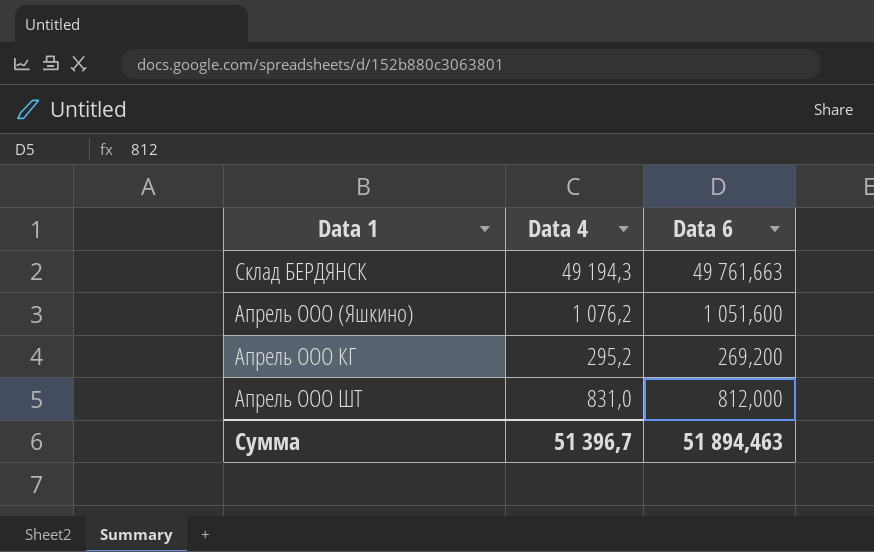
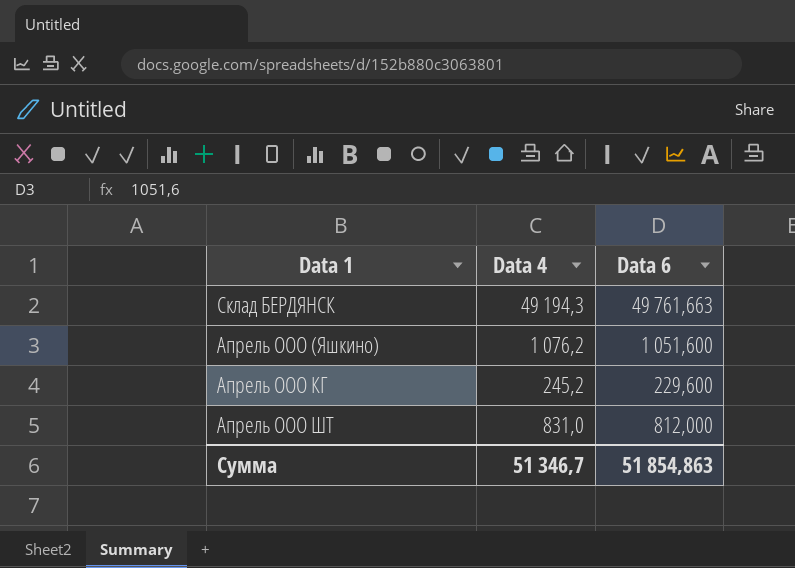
Апрель ООО КГ | Data 4: 295,2 -> 245,2
Апрель ООО КГ | Data 6: 269,200 -> 229,600
Сумма | Data 4: 51 396,7 -> 51 346,7
Сумма | Data 6: 51 894,463 -> 51 854,863

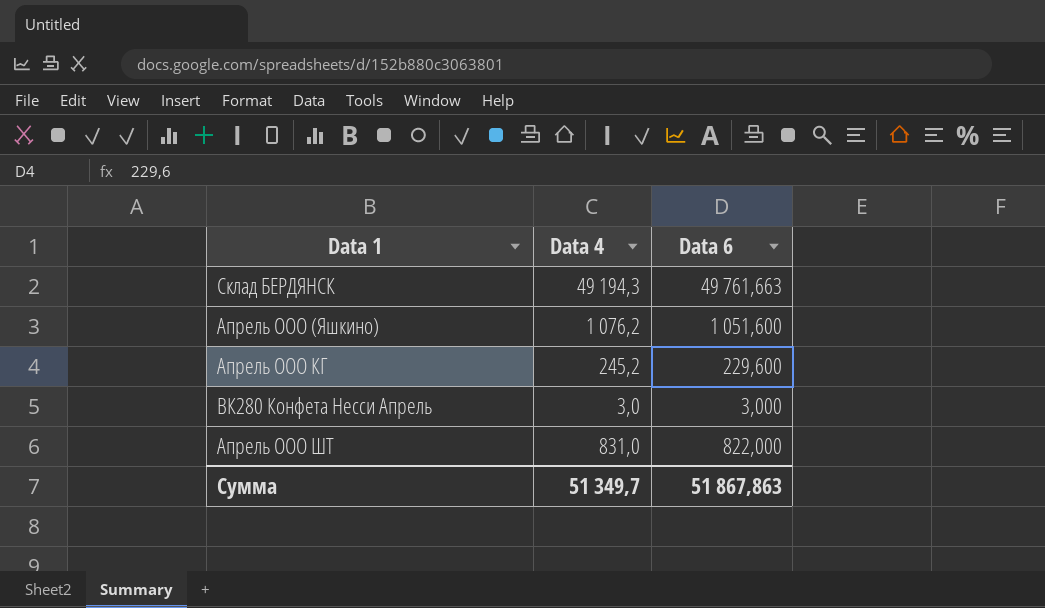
row ВК280 Конфета Несси Апрель: none -> 3,0 | 3,000
Апрель ООО ШТ | Data 6: 812,000 -> 822,000
Сумма | Data 4: 51 346,7 -> 51 349,7
Сумма | Data 6: 51 854,863 -> 51 867,863

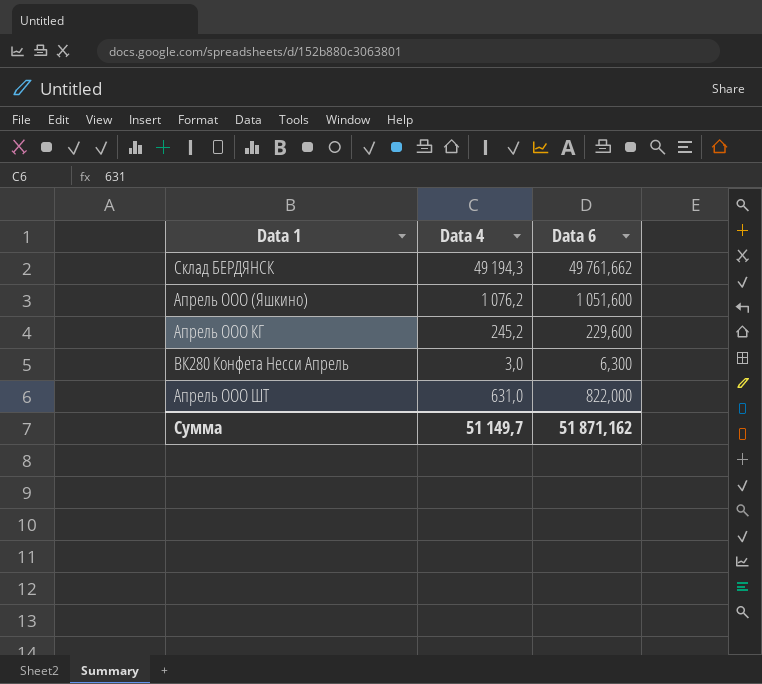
Склад БЕРДЯНСК | Data 6: 49 761,663 -> 49 761,662
ВК280 Конфета Несси Апрель | Data 6: 3,000 -> 6,300
Апрель ООО ШТ | Data 4: 831,0 -> 631,0
Сумма | Data 4: 51 349,7 -> 51 149,7
Сумма | Data 6: 51 867,863 -> 51 871,162

